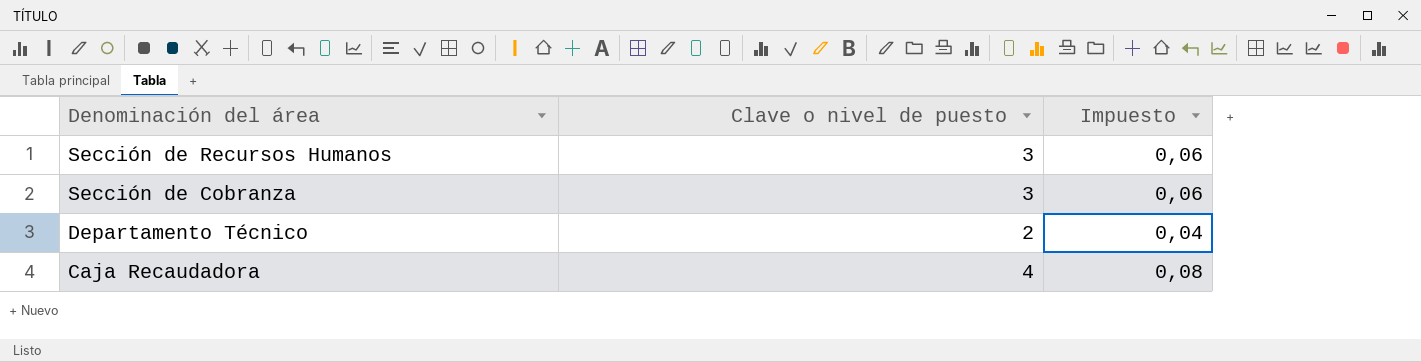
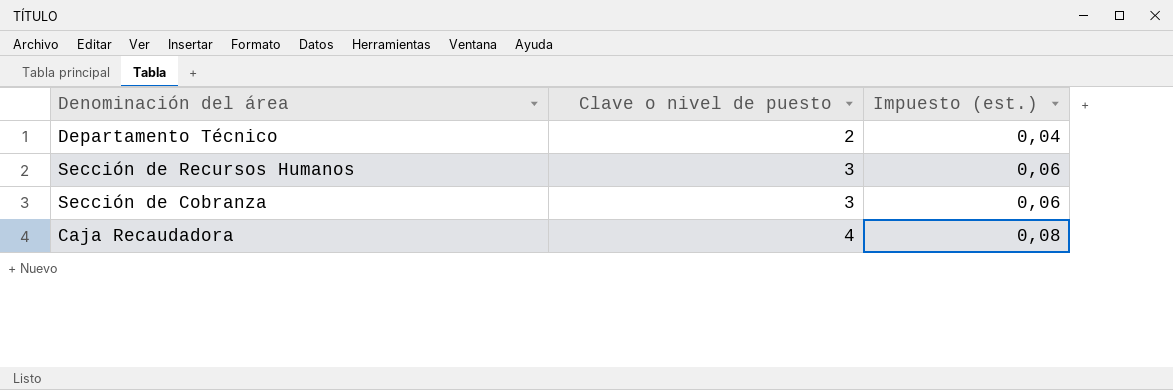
row order: Denominación del área descending -> Clave o nivel de puesto ascending
column name: Impuesto -> Impuesto (est.)

